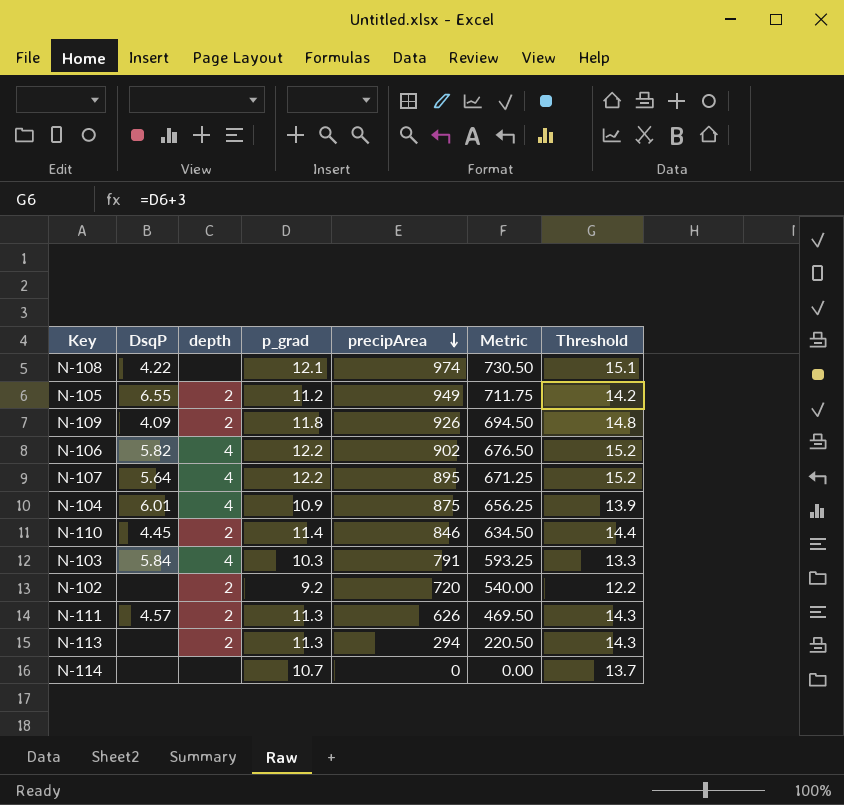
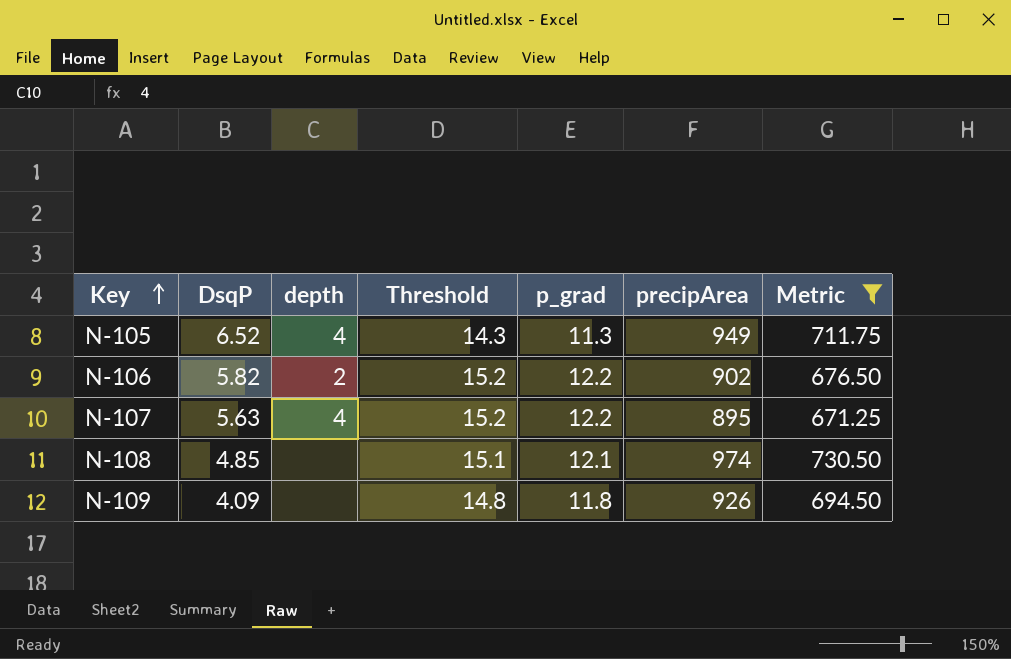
filter: none -> Metric >= 671.25
row order: precipArea descending -> Key ascending
column Threshold | position: 7 -> 4
N-105 | DsqP: 6.55 -> 6.52
N-105 | depth: 2 -> 4
N-105 | Threshold: 14.2 -> 14.3
N-105 | p_grad: 11.2 -> 11.3
N-106 | depth: 4 -> 2
N-107 | DsqP: 5.64 -> 5.63
N-108 | DsqP: 4.22 -> 4.85
N-109 | depth: 2 -> none

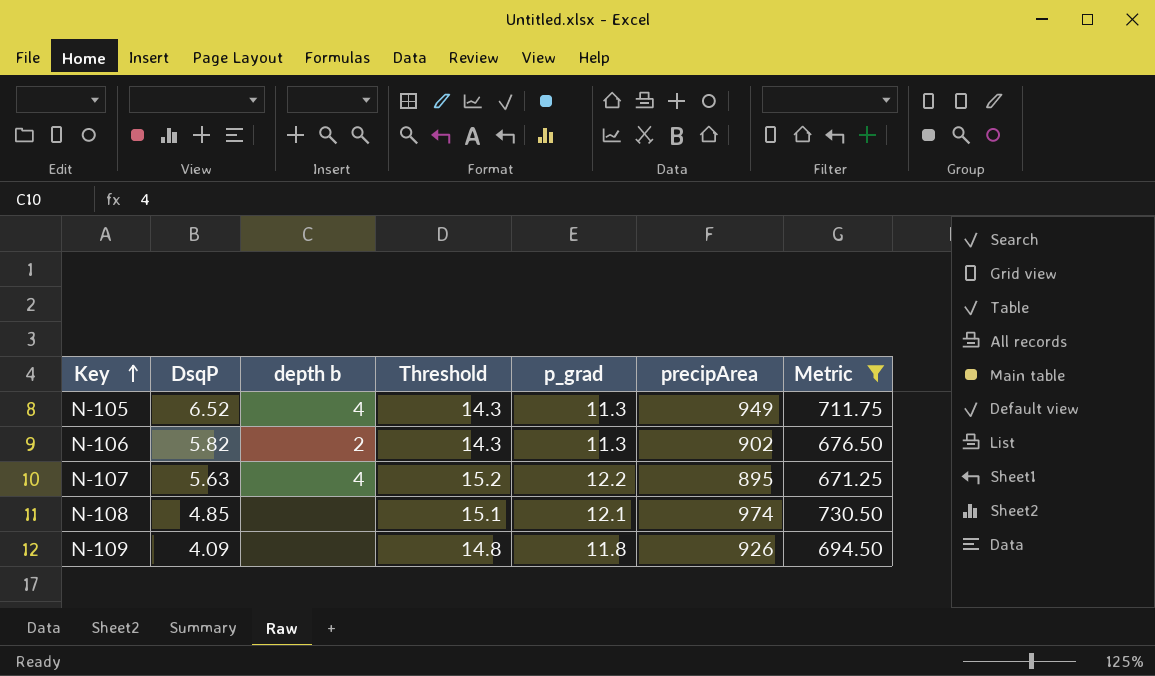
column name: depth -> depth b
N-106 | Threshold: 15.2 -> 14.3
N-106 | p_grad: 12.2 -> 11.3

